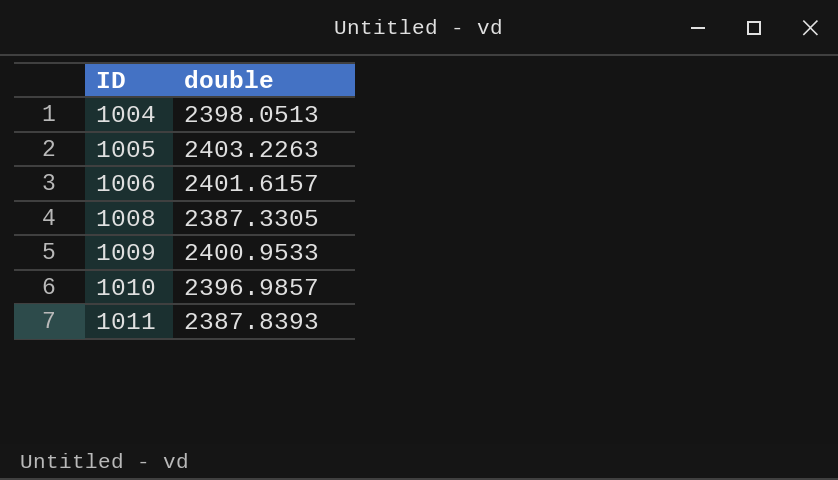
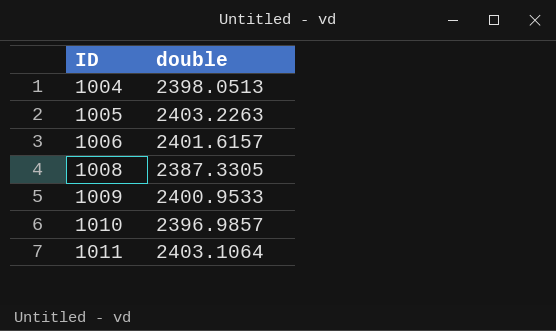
1011 | double: 2387.8393 -> 2403.1064

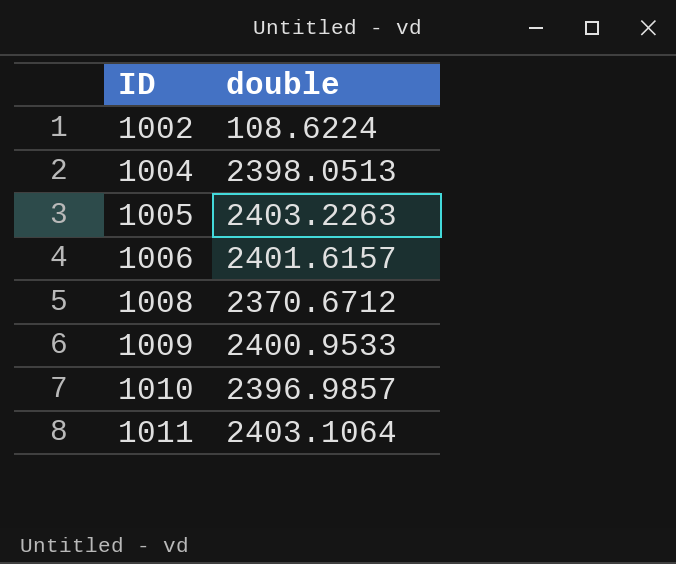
row 1002: none -> 108.6224
1008 | double: 2387.3305 -> 2370.6712

